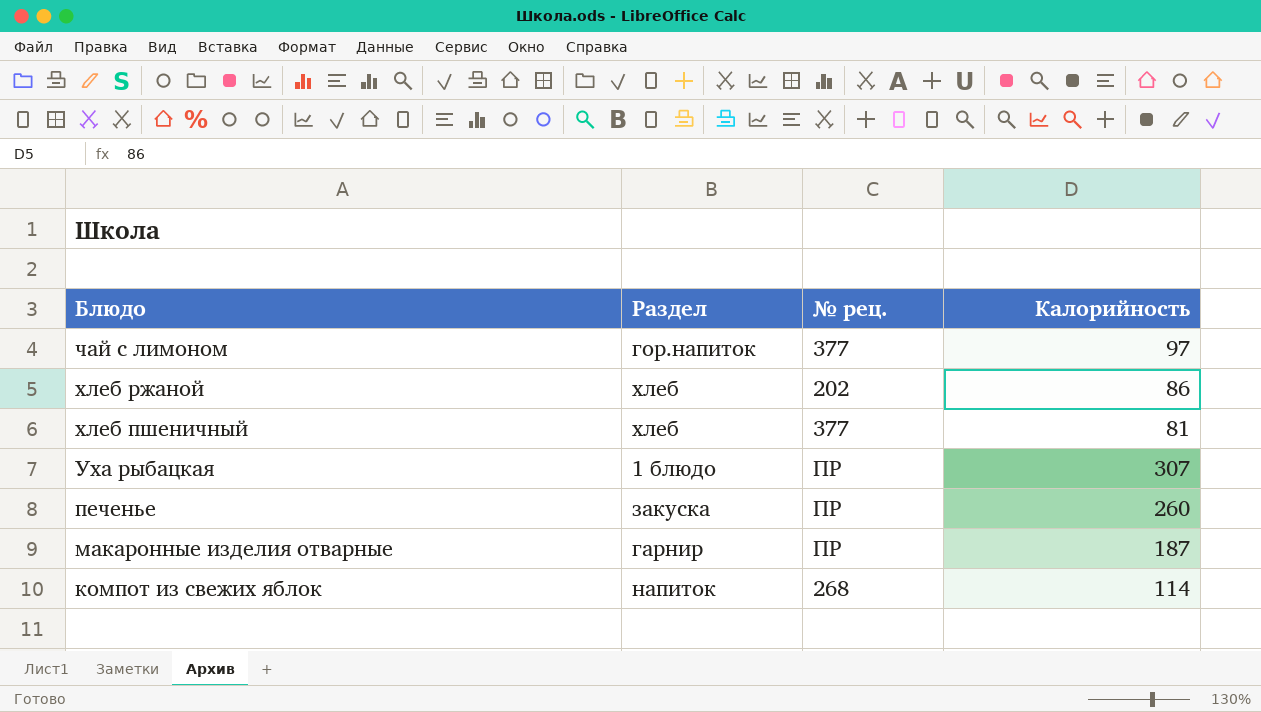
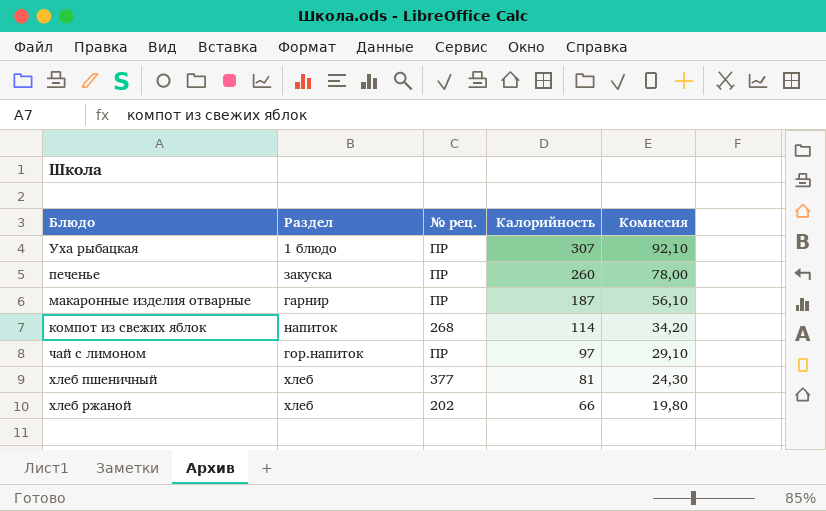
row order: Блюдо descending -> Калорийность descending
column Комиссия | formula: none -> [Калорийность] * 0,3
чай с лимоном | № рец.: 377 -> ПР
хлеб ржаной | Калорийность: 86 -> 66

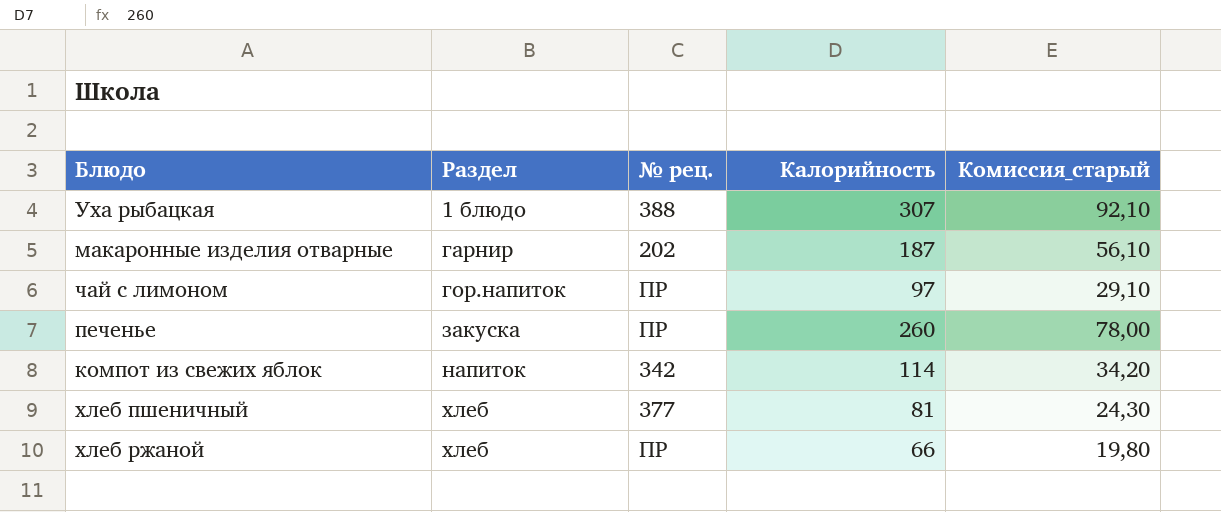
row order: Калорийность descending -> Раздел ascending
column name: Комиссия -> Комиссия_старый
Уха рыбацкая | № рец.: ПР -> 388
макаронные изделия отварные | № рец.: ПР -> 202
компот из свежих яблок | № рец.: 268 -> 342
хлеб ржаной | № рец.: 202 -> ПР

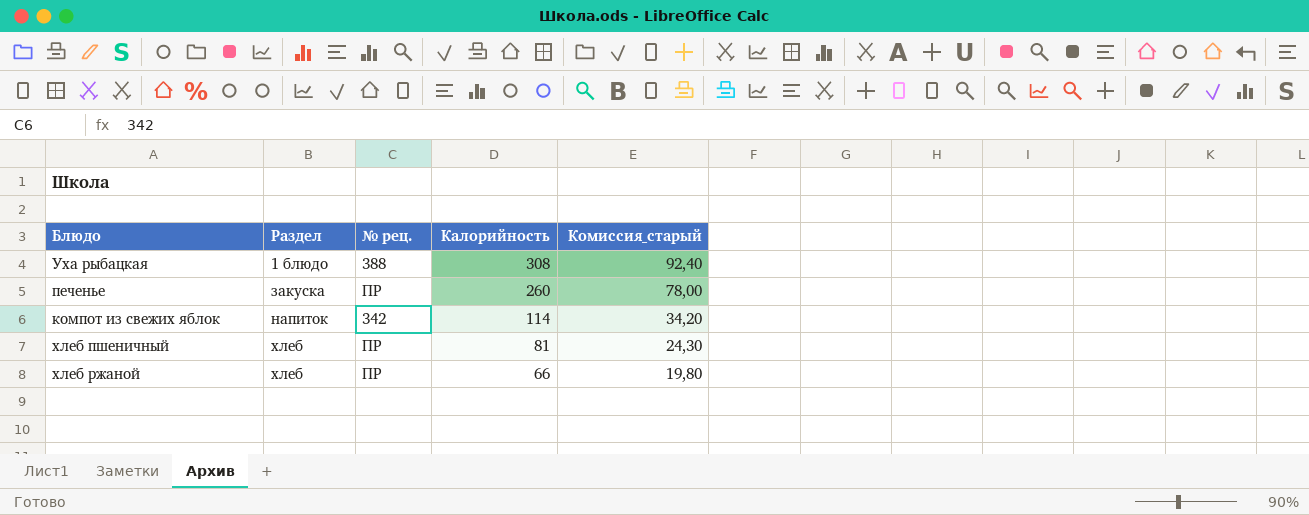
row макаронные изделия отварные: гарнир | 202 | 187 | 56,10 -> none
row чай с лимоном: гор.напиток | ПР | 97 | 29,10 -> none
Уха рыбацкая | Калорийность: 307 -> 308
Уха рыбацкая | Комиссия_старый: 92,10 -> 92,40
хлеб пшеничный | № рец.: 377 -> ПР

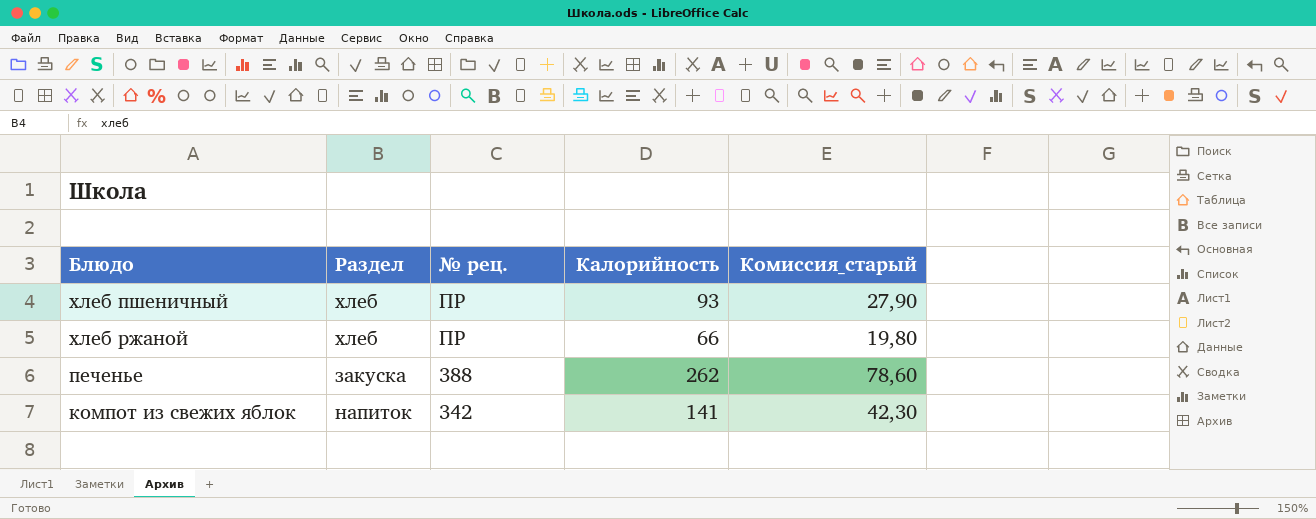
row order: Раздел ascending -> № рец. descending
row Уха рыбацкая: 1 блюдо | 388 | 308 | 92,40 -> none
хлеб пшеничный | Калорийность: 81 -> 93
хлеб пшеничный | Комиссия_старый: 24,30 -> 27,90
печенье | № рец.: ПР -> 388
печенье | Калорийность: 260 -> 262
печенье | Комиссия_старый: 78,00 -> 78,60
компот из свежих яблок | Калорийность: 114 -> 141
компот из свежих яблок | Комиссия_старый: 34,20 -> 42,30

